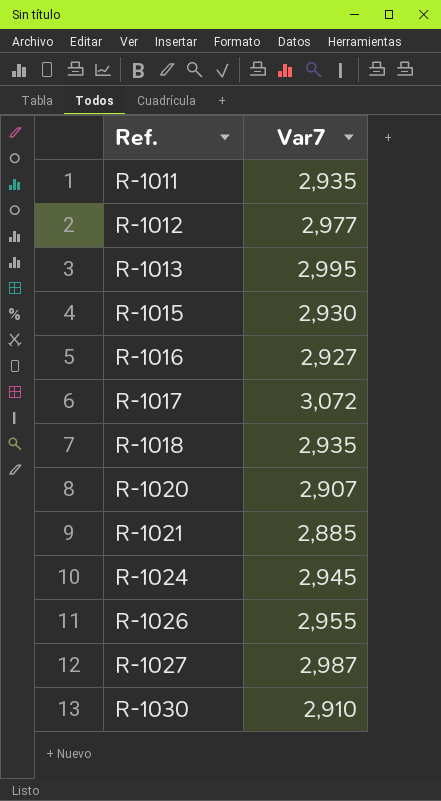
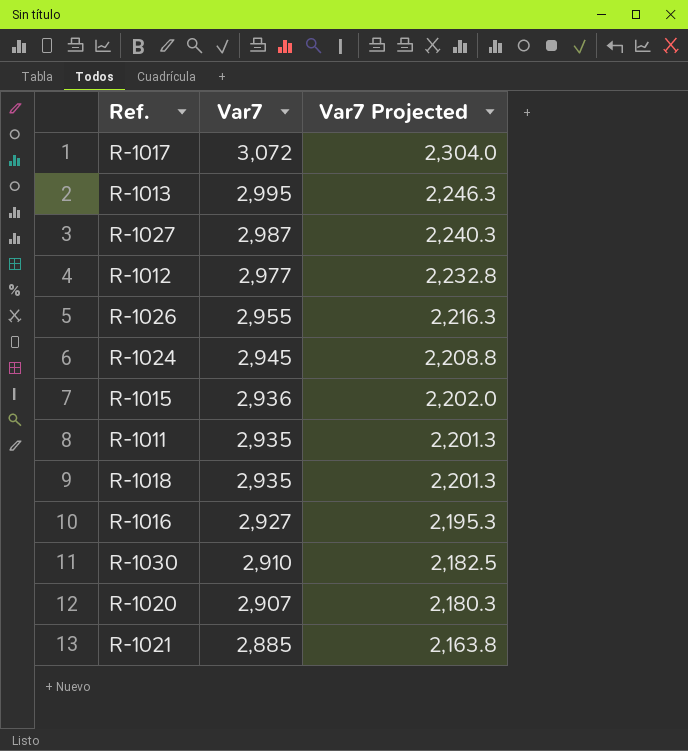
row order: Ref. ascending -> Var7 descending
column Var7 Projected | formula: none -> [Var7] * 0.75
R-1015 | Var7: 2,930 -> 2,936

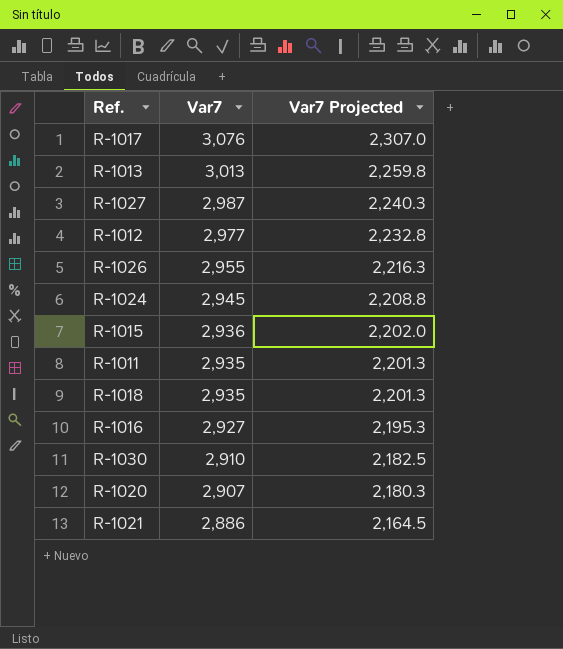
R-1017 | Var7: 3,072 -> 3,076
R-1017 | Var7 Projected: 2,304.0 -> 2,307.0
R-1013 | Var7: 2,995 -> 3,013
R-1013 | Var7 Projected: 2,246.3 -> 2,259.8
R-1021 | Var7: 2,885 -> 2,886
R-1021 | Var7 Projected: 2,163.8 -> 2,164.5

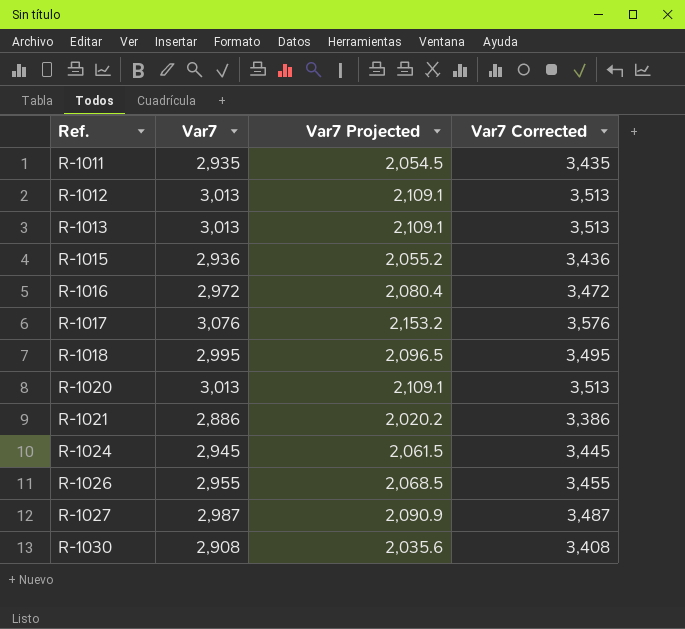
row order: Var7 descending -> Ref. ascending
column Var7 Projected | formula: [Var7] * 0.75 -> [Var7] * 0.7
column Var7 Corrected | formula: none -> [Var7] + 500
R-1012 | Var7: 2,977 -> 3,013
R-1016 | Var7: 2,927 -> 2,972
R-1018 | Var7: 2,935 -> 2,995
R-1020 | Var7: 2,907 -> 3,013
R-1030 | Var7: 2,910 -> 2,908

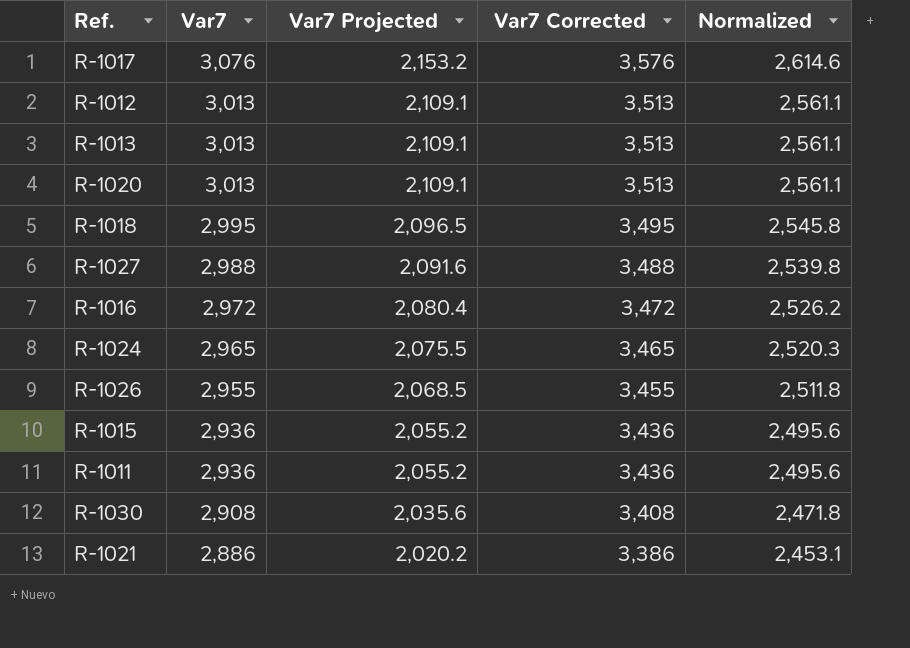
row order: Ref. ascending -> Var7 descending
column Normalized | formula: none -> [Var7] * 0.85
R-1027 | Var7: 2,987 -> 2,988
R-1027 | Var7 Projected: 2,090.9 -> 2,091.6
R-1027 | Var7 Corrected: 3,487 -> 3,488
R-1024 | Var7: 2,945 -> 2,965
R-1024 | Var7 Projected: 2,061.5 -> 2,075.5
R-1024 | Var7 Corrected: 3,445 -> 3,465
R-1011 | Var7: 2,935 -> 2,936
R-1011 | Var7 Projected: 2,054.5 -> 2,055.2
R-1011 | Var7 Corrected: 3,435 -> 3,436

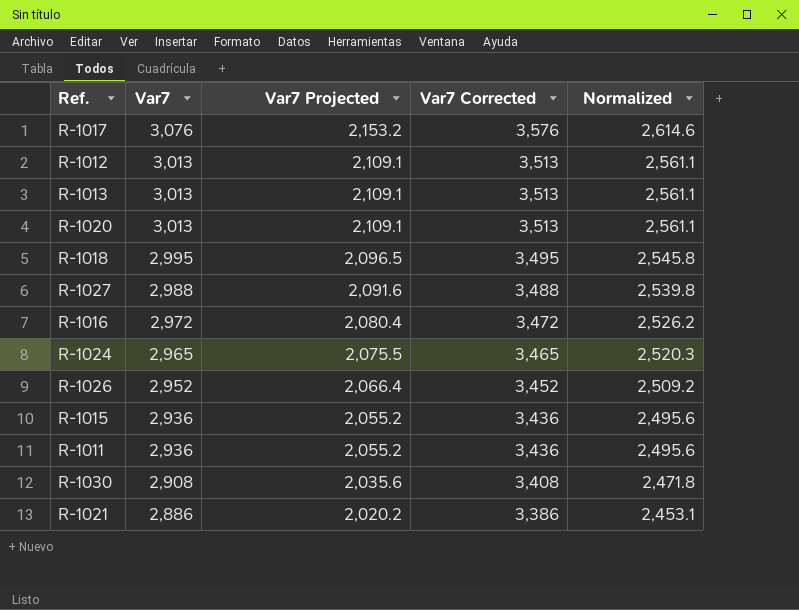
R-1026 | Var7: 2,955 -> 2,952
R-1026 | Var7 Projected: 2,068.5 -> 2,066.4
R-1026 | Var7 Corrected: 3,455 -> 3,452
R-1026 | Normalized: 2,511.8 -> 2,509.2

